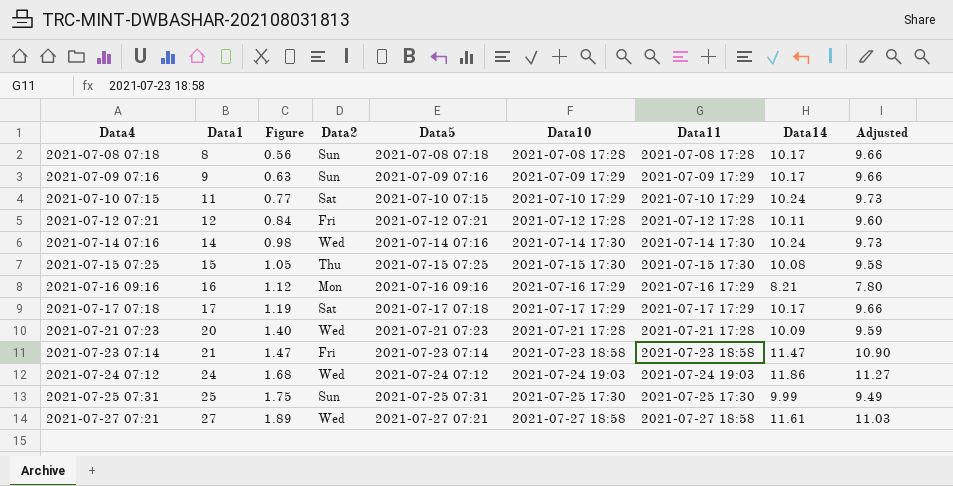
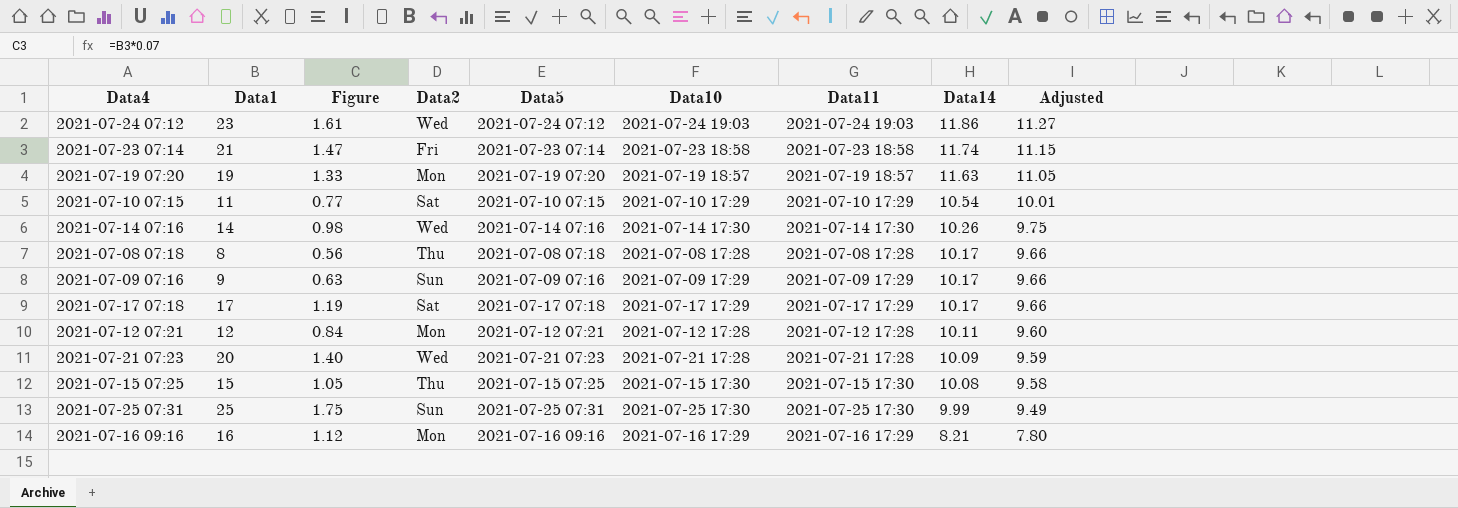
row order: Data4 ascending -> Data14 descending
row 2021-07-27 07:21: 27 | 1.89 | Wed | 2021-07-27 07:21 | 2021-07-27 18:58 | 2021-07-27 18:58 | 11.61 | 11.03 -> none
2021-07-24 07:12 | Data1: 24 -> 23
2021-07-24 07:12 | Figure: 1.68 -> 1.61
2021-07-23 07:14 | Data14: 11.47 -> 11.74
2021-07-23 07:14 | Adjusted: 10.90 -> 11.15
row 2021-07-19 07:20: none -> 19 | 1.33 | Mon | 2021-07-19 07:20 | 2021-07-19 18:57 | 2021-07-19 18:57 | 11.63 | 11.05
2021-07-10 07:15 | Data14: 10.24 -> 10.54
2021-07-10 07:15 | Adjusted: 9.73 -> 10.01
2021-07-14 07:16 | Data14: 10.24 -> 10.26
2021-07-14 07:16 | Adjusted: 9.73 -> 9.75
2021-07-08 07:18 | Data2: Sun -> Thu
2021-07-12 07:21 | Data2: Fri -> Mon

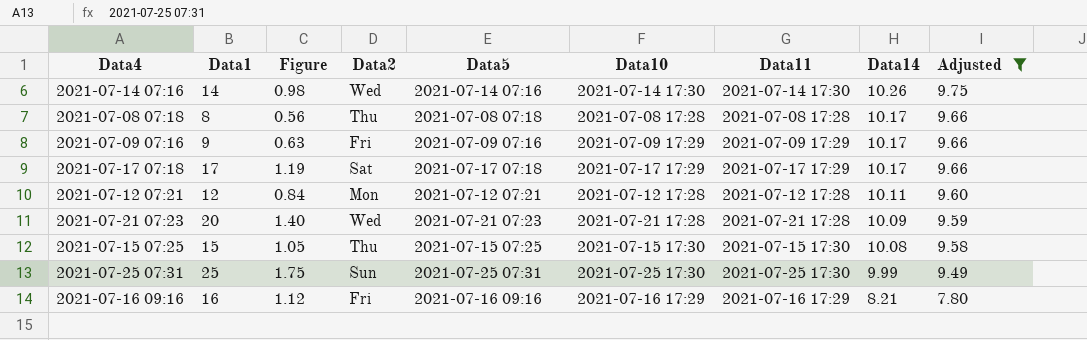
filter: none -> Adjusted <= 9.75
2021-07-09 07:16 | Data2: Sun -> Fri
2021-07-16 09:16 | Data2: Mon -> Fri

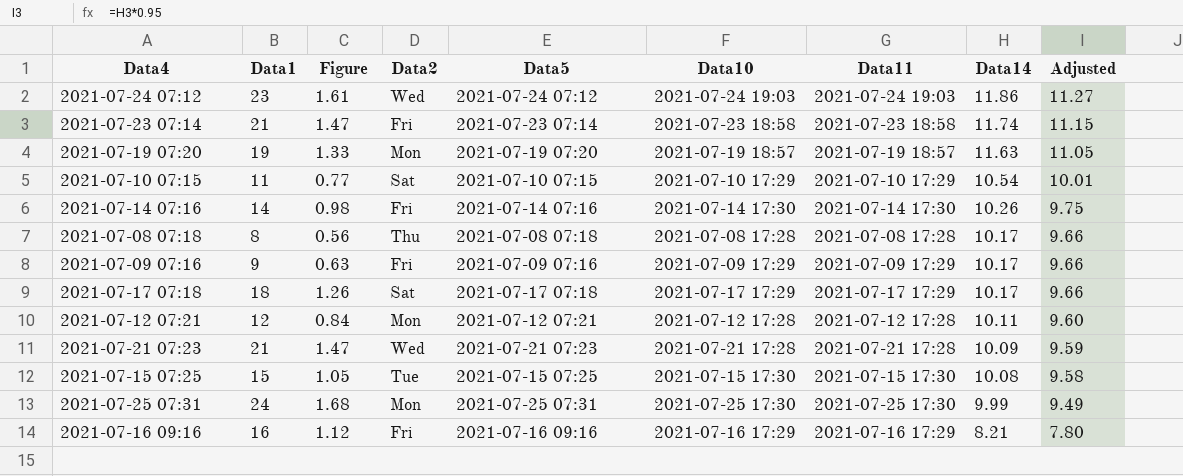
filter: Adjusted <= 9.75 -> none
2021-07-14 07:16 | Data2: Wed -> Fri
2021-07-17 07:18 | Data1: 17 -> 18
2021-07-17 07:18 | Figure: 1.19 -> 1.26
2021-07-21 07:23 | Data1: 20 -> 21
2021-07-21 07:23 | Figure: 1.40 -> 1.47
2021-07-15 07:25 | Data2: Thu -> Tue
2021-07-25 07:31 | Data1: 25 -> 24
2021-07-25 07:31 | Figure: 1.75 -> 1.68
2021-07-25 07:31 | Data2: Sun -> Mon

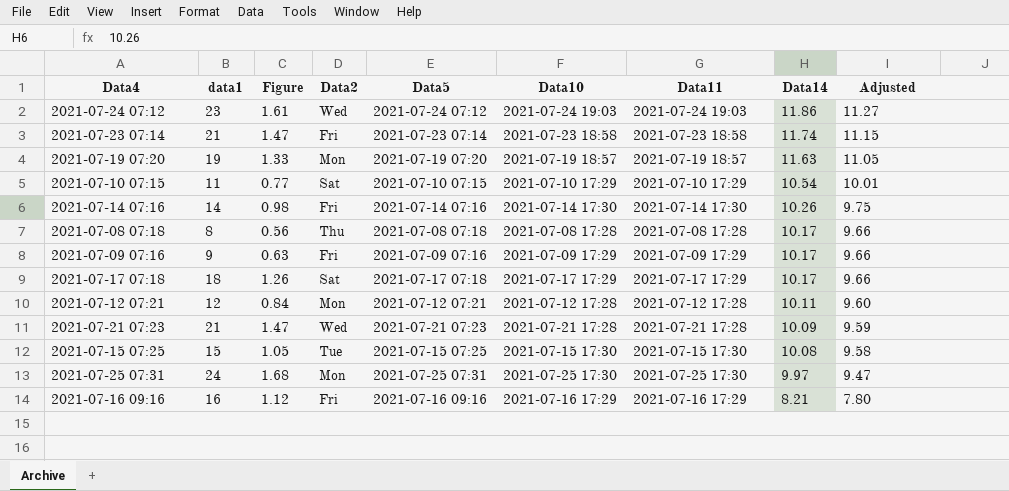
column name: Data1 -> data1
2021-07-25 07:31 | Data14: 9.99 -> 9.97
2021-07-25 07:31 | Adjusted: 9.49 -> 9.47

